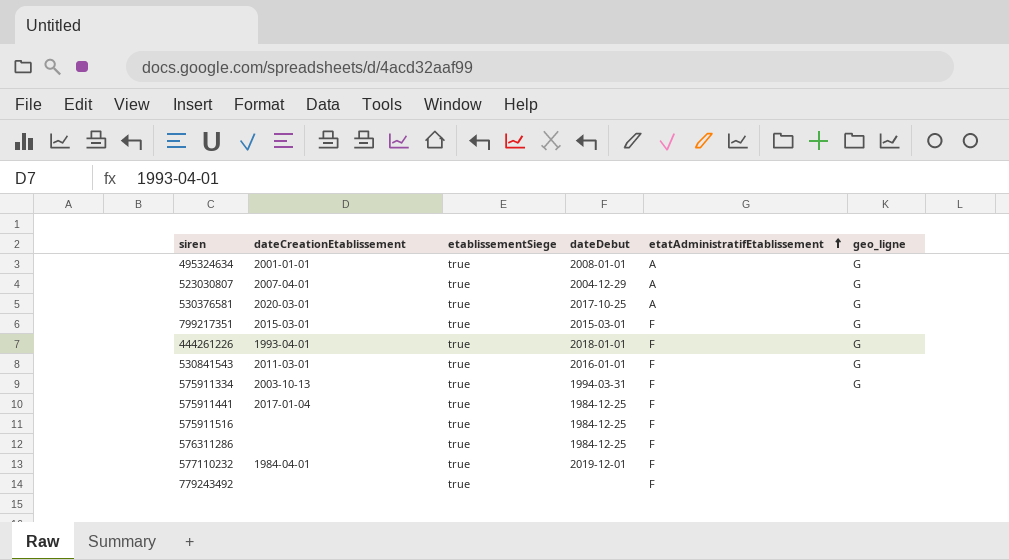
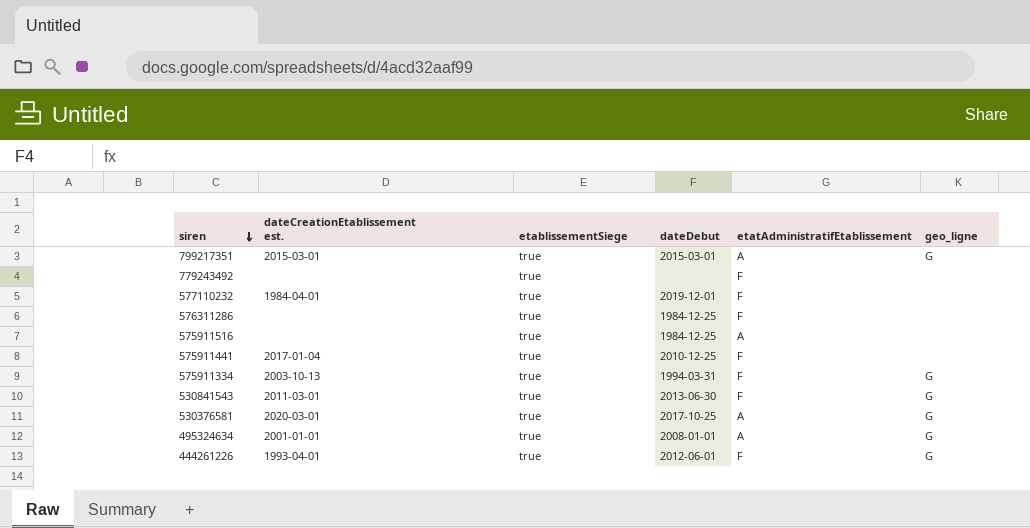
row order: etatAdministratifEtablissement ascending -> siren descending
column name: dateCreationEtablissement -> dateCreationEtablissement est.
row 523030807: 2007-04-01 | true | 2004-12-29 | A | G -> none
799217351 | etatAdministratifEtablissement: F -> A
575911516 | etatAdministratifEtablissement: F -> A
575911441 | dateDebut: 1984-12-25 -> 2010-12-25
530841543 | dateDebut: 2016-01-01 -> 2013-06-30
444261226 | dateDebut: 2018-01-01 -> 2012-06-01

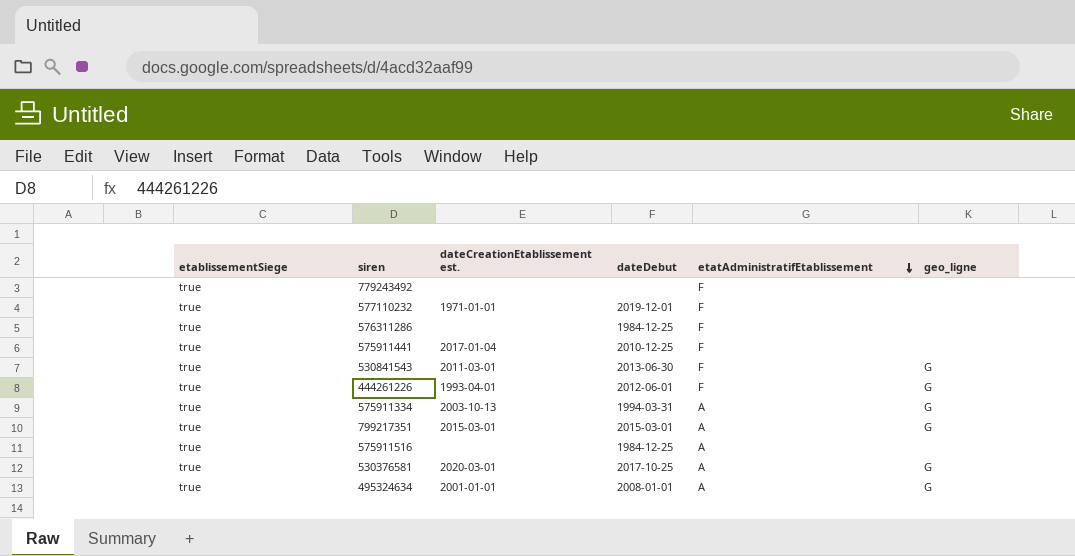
row order: siren descending -> etatAdministratifEtablissement descending
column etablissementSiege | position: 3 -> 1
577110232 | dateCreationEtablissement est.: 1984-04-01 -> 1971-01-01
575911334 | etatAdministratifEtablissement: F -> A

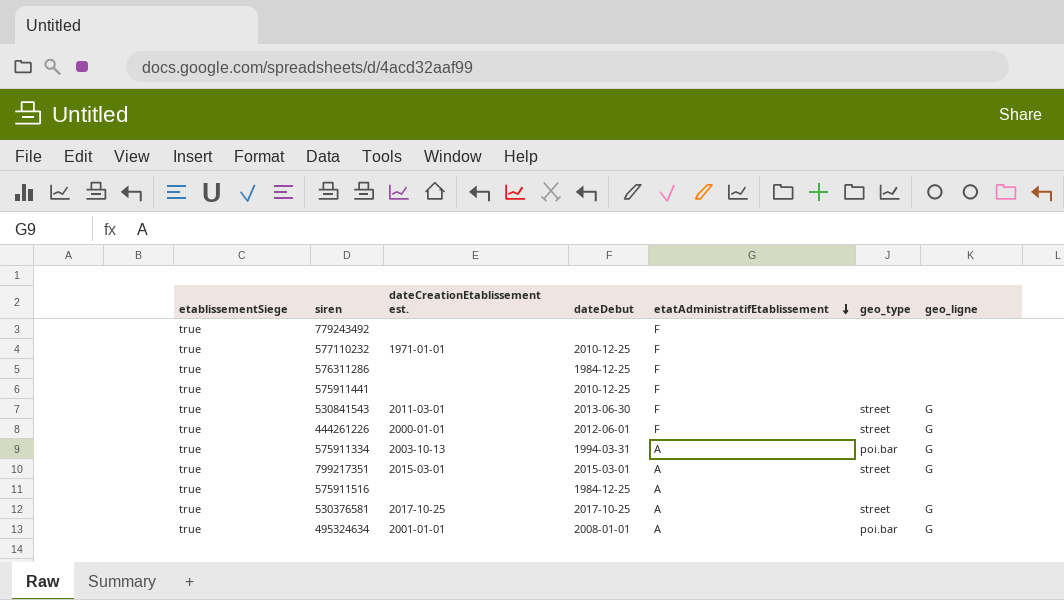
column geo_type | position: none -> 6
577110232 | dateDebut: 2019-12-01 -> 2010-12-25
575911441 | dateCreationEtablissement est.: 2017-01-04 -> none
444261226 | dateCreationEtablissement est.: 1993-04-01 -> 2000-01-01
530376581 | dateCreationEtablissement est.: 2020-03-01 -> 2017-10-25

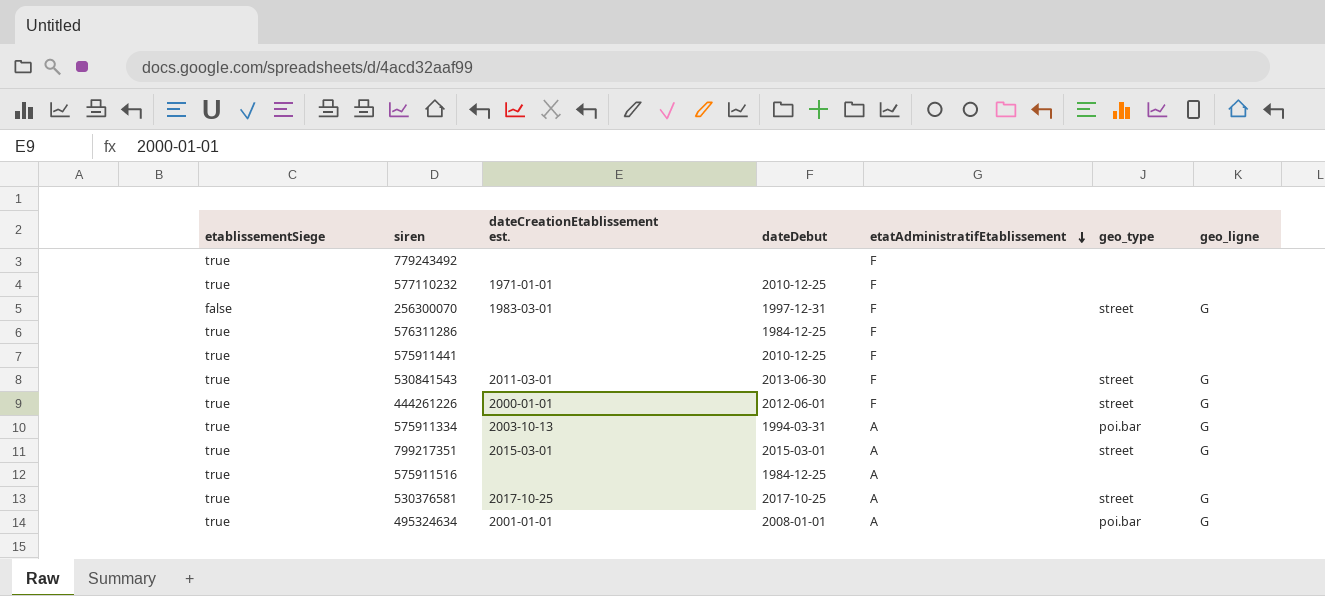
row 256300070: none -> false | 1983-03-01 | 1997-12-31 | F | street | G

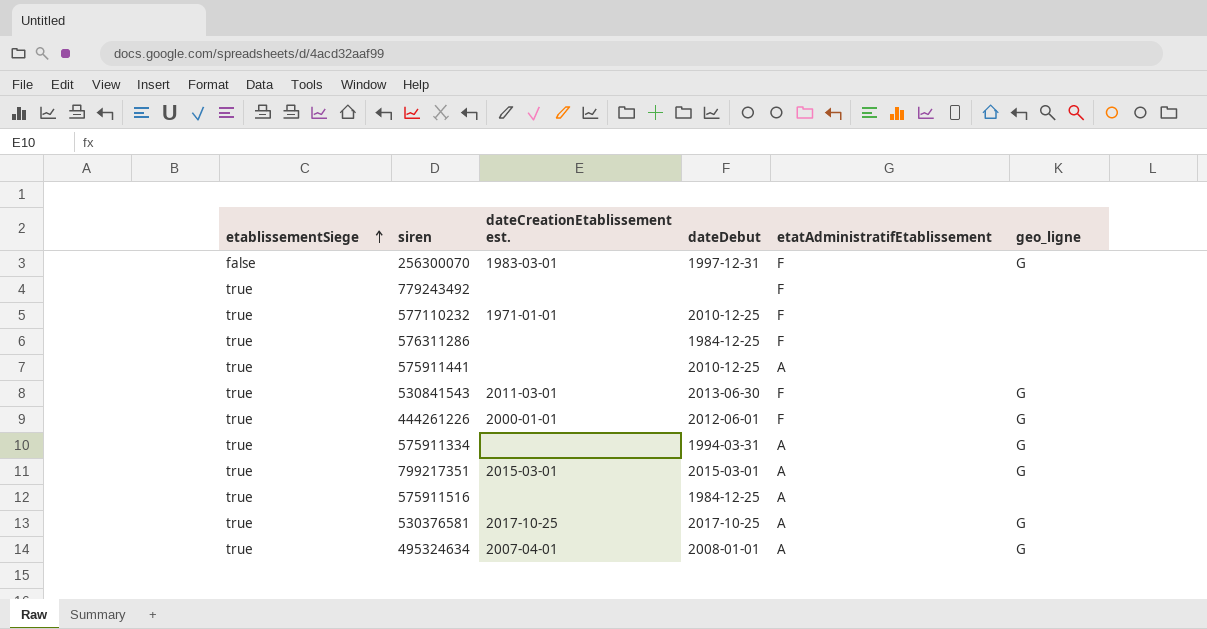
row order: etatAdministratifEtablissement descending -> etablissementSiege ascending
column geo_type | position: 6 -> none
575911441 | etatAdministratifEtablissement: F -> A
575911334 | dateCreationEtablissement est.: 2003-10-13 -> none
495324634 | dateCreationEtablissement est.: 2001-01-01 -> 2007-04-01

